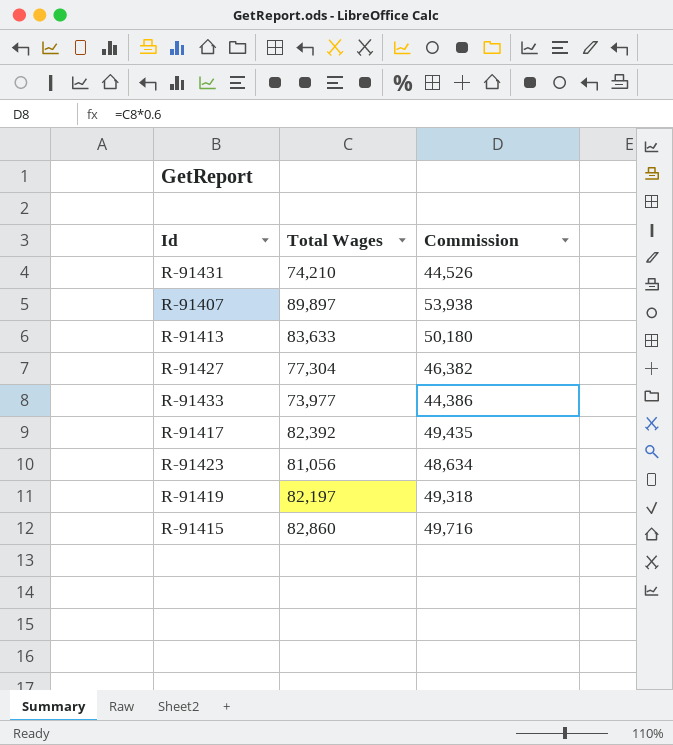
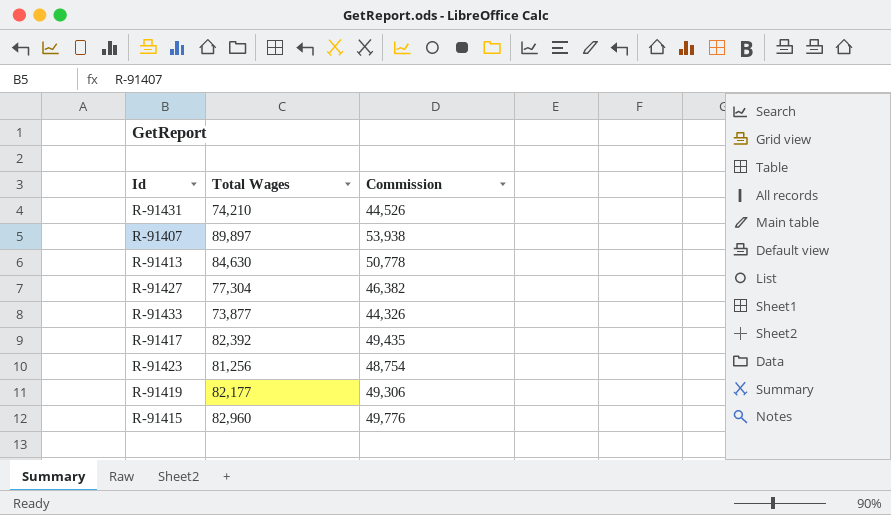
R-91413 | Total Wages: 83,633 -> 84,630
R-91413 | Commission: 50,180 -> 50,778
R-91433 | Total Wages: 73,977 -> 73,877
R-91433 | Commission: 44,386 -> 44,326
R-91423 | Total Wages: 81,056 -> 81,256
R-91423 | Commission: 48,634 -> 48,754
R-91419 | Total Wages: 82,197 -> 82,177
R-91419 | Commission: 49,318 -> 49,306
R-91415 | Total Wages: 82,860 -> 82,960
R-91415 | Commission: 49,716 -> 49,776

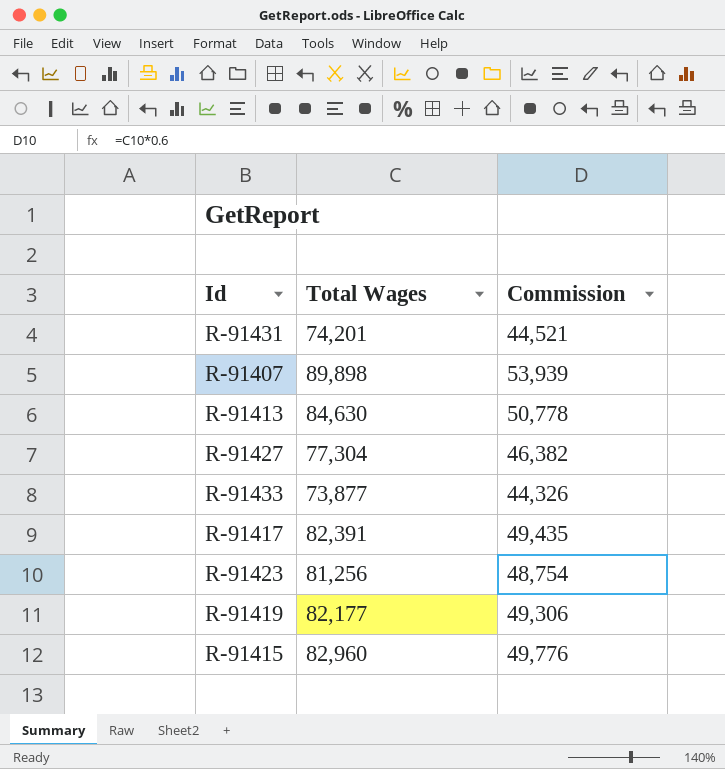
R-91431 | Total Wages: 74,210 -> 74,201
R-91431 | Commission: 44,526 -> 44,521
R-91407 | Total Wages: 89,897 -> 89,898
R-91407 | Commission: 53,938 -> 53,939
R-91417 | Total Wages: 82,392 -> 82,391

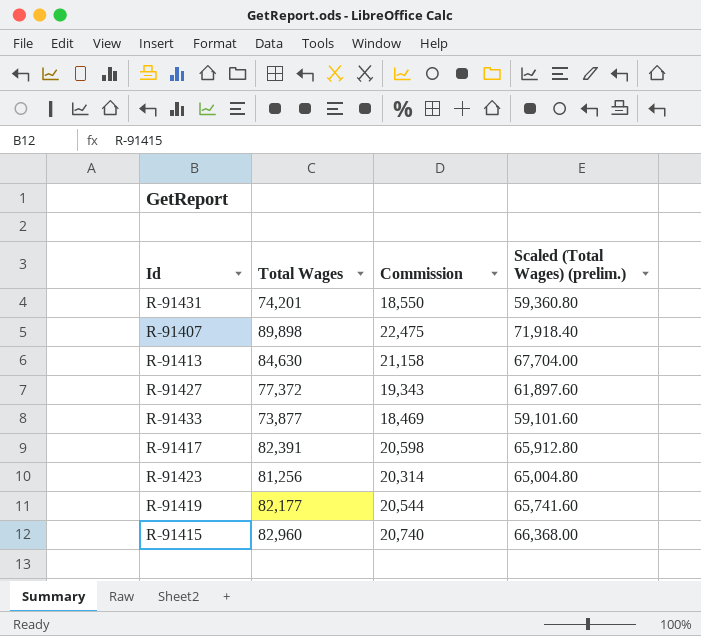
column Commission | formula: [Total Wages] * 0.6 -> [Total Wages] * 0.25
column Scaled (Total Wages) (prelim.) | formula: none -> [Total Wages] * 0.8
R-91427 | Total Wages: 77,304 -> 77,372

